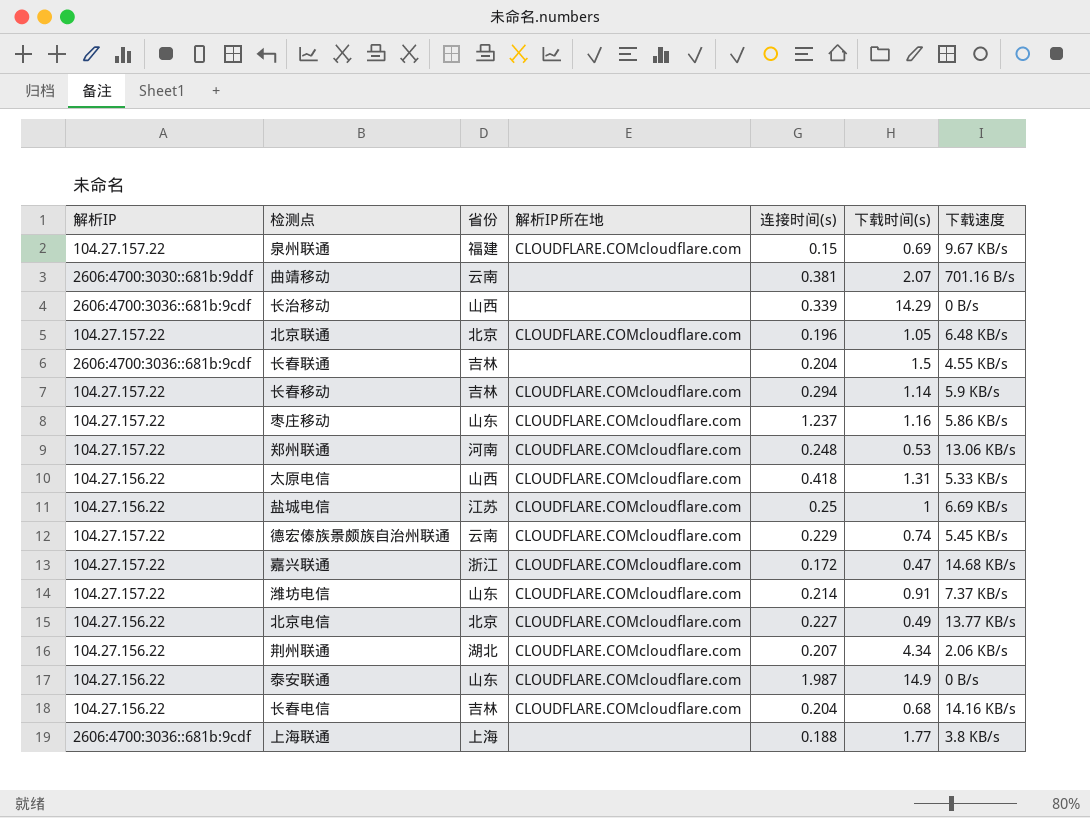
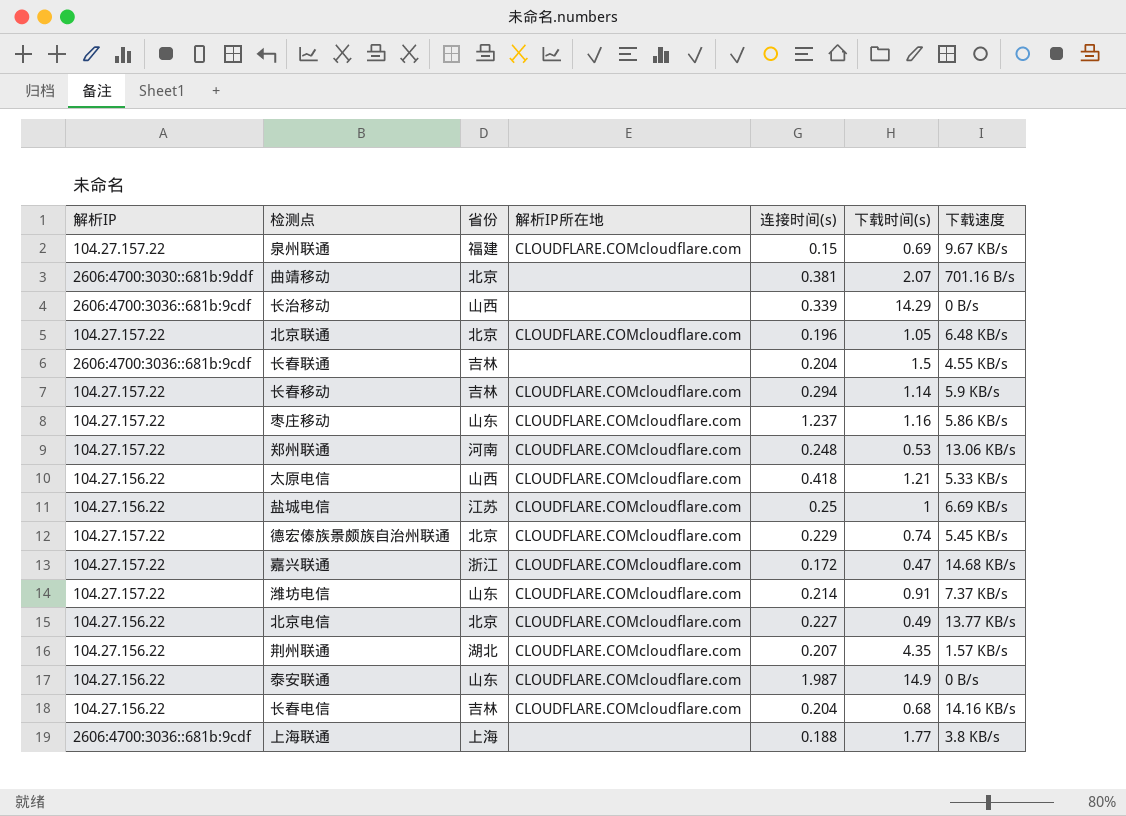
曲靖移动 | 省份: 云南 -> 北京
太原电信 | 下载时间(s): 1.31 -> 1.21
德宏傣族景颇族自治州联通 | 省份: 云南 -> 北京
荆州联通 | 下载时间(s): 4.34 -> 4.35
荆州联通 | 下载速度: 2.06 KB/s -> 1.57 KB/s

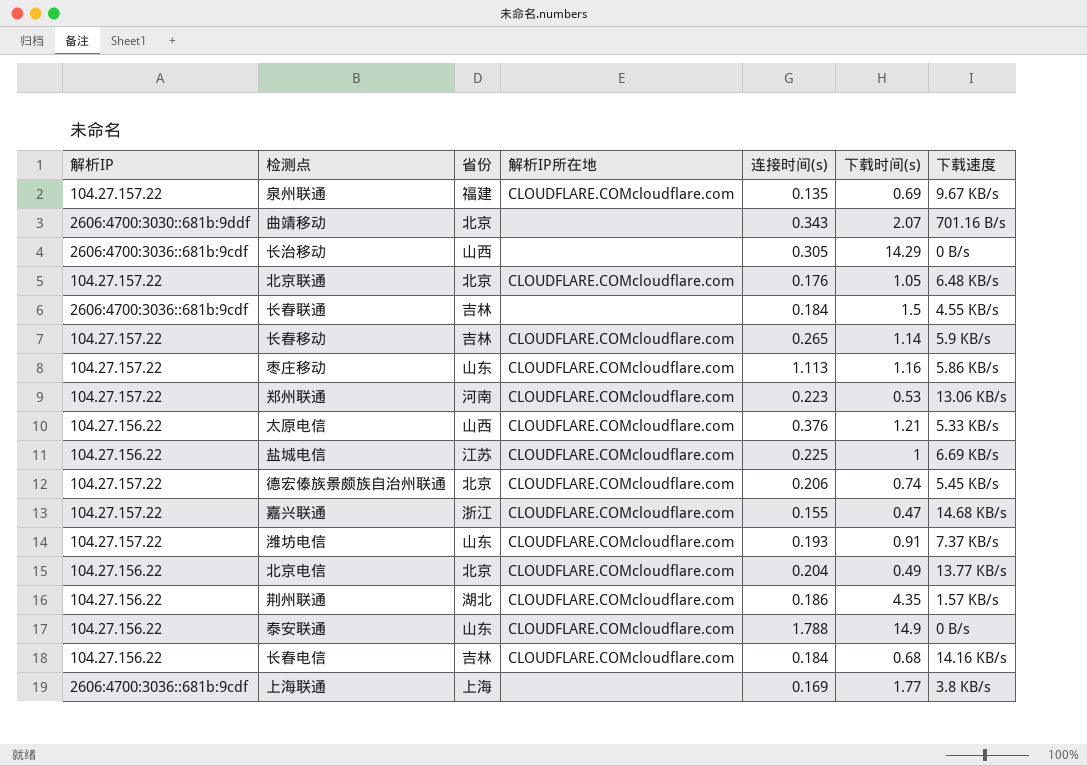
泉州联通 | 连接时间(s): 0.15 -> 0.135
曲靖移动 | 连接时间(s): 0.381 -> 0.343
长治移动 | 连接时间(s): 0.339 -> 0.305
北京联通 | 连接时间(s): 0.196 -> 0.176
长春联通 | 连接时间(s): 0.204 -> 0.184
长春移动 | 连接时间(s): 0.294 -> 0.265
枣庄移动 | 连接时间(s): 1.237 -> 1.113
郑州联通 | 连接时间(s): 0.248 -> 0.223
太原电信 | 连接时间(s): 0.418 -> 0.376
盐城电信 | 连接时间(s): 0.25 -> 0.225
德宏傣族景颇族自治州联通 | 连接时间(s): 0.229 -> 0.206
嘉兴联通 | 连接时间(s): 0.172 -> 0.155
潍坊电信 | 连接时间(s): 0.214 -> 0.193
北京电信 | 连接时间(s): 0.227 -> 0.204
荆州联通 | 连接时间(s): 0.207 -> 0.186
泰安联通 | 连接时间(s): 1.987 -> 1.788
长春电信 | 连接时间(s): 0.204 -> 0.184
上海联通 | 连接时间(s): 0.188 -> 0.169

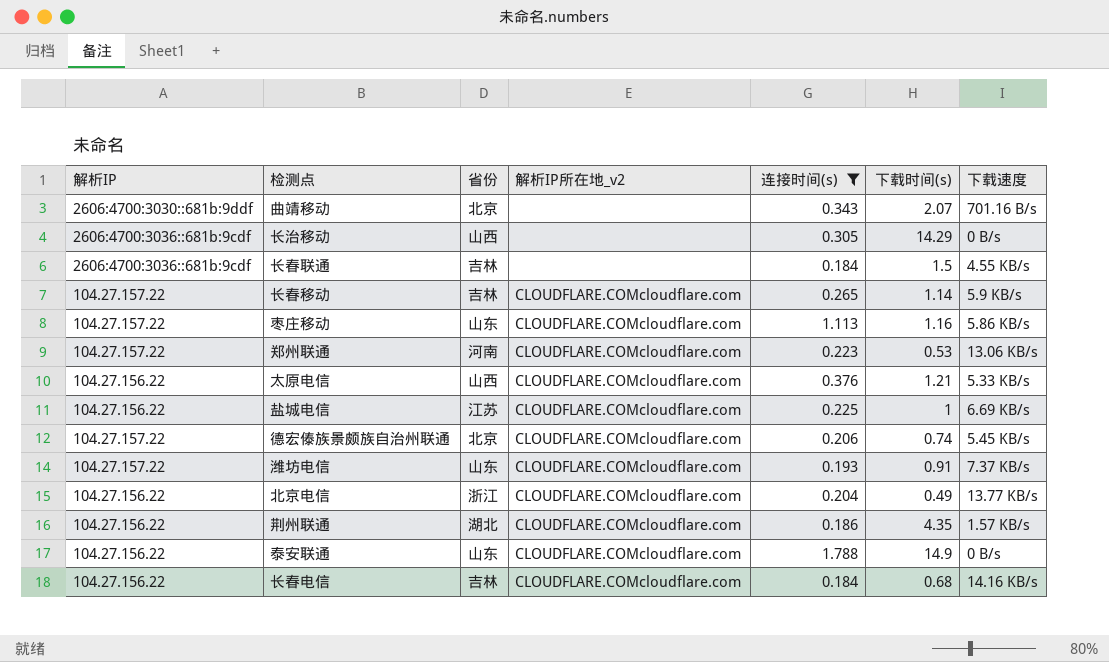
filter: none -> 连接时间(s) >= 0.184
column name: 解析IP所在地 -> 解析IP所在地_v2
北京电信 | 省份: 北京 -> 浙江

